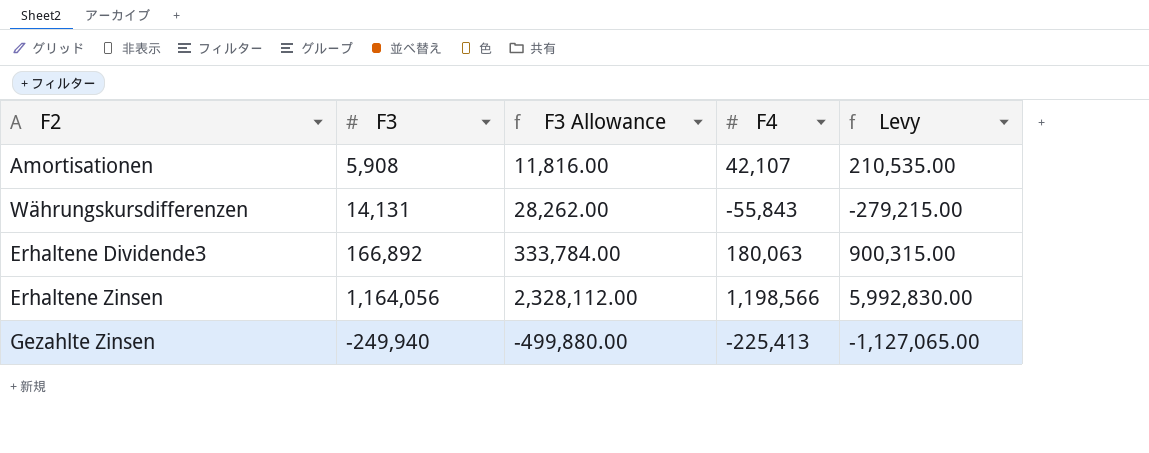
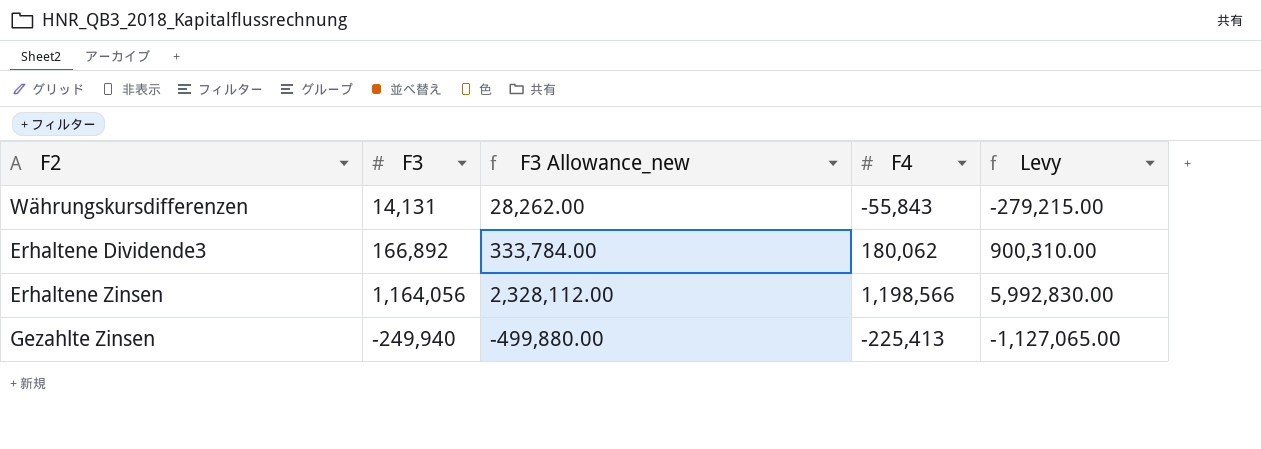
column name: F3 Allowance -> F3 Allowance_new
row Amortisationen: 5,908 | 11,816.00 | 42,107 | 210,535.00 -> none
Erhaltene Dividende3 | F4: 180,063 -> 180,062
Erhaltene Dividende3 | Levy: 900,315.00 -> 900,310.00

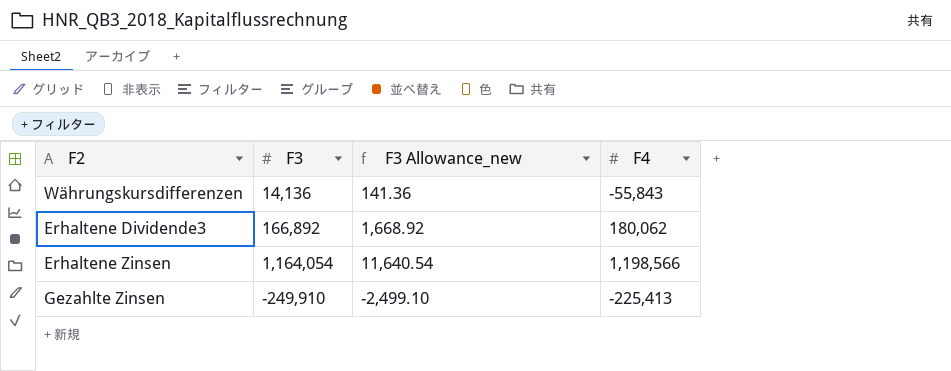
column Levy | formula: [F4] * 5 -> none
column F3 Allowance_new | formula: [F3] * 2 -> [F3] * 0.01
Währungskursdifferenzen | F3: 14,131 -> 14,136
Erhaltene Zinsen | F3: 1,164,056 -> 1,164,054
Gezahlte Zinsen | F3: -249,940 -> -249,910

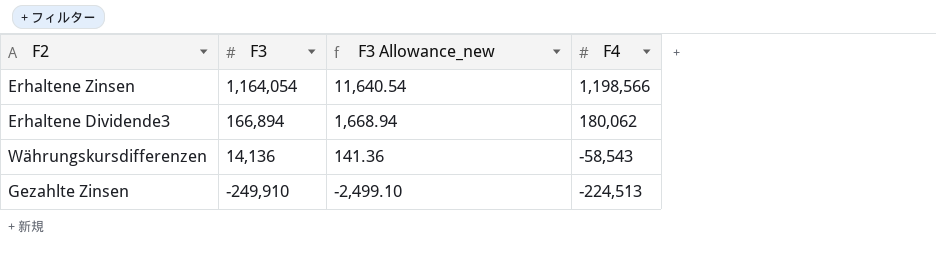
row order: none -> F3 descending
Erhaltene Dividende3 | F3: 166,892 -> 166,894
Erhaltene Dividende3 | F3 Allowance_new: 1,668.92 -> 1,668.94
Währungskursdifferenzen | F4: -55,843 -> -58,543
Gezahlte Zinsen | F4: -225,413 -> -224,513

